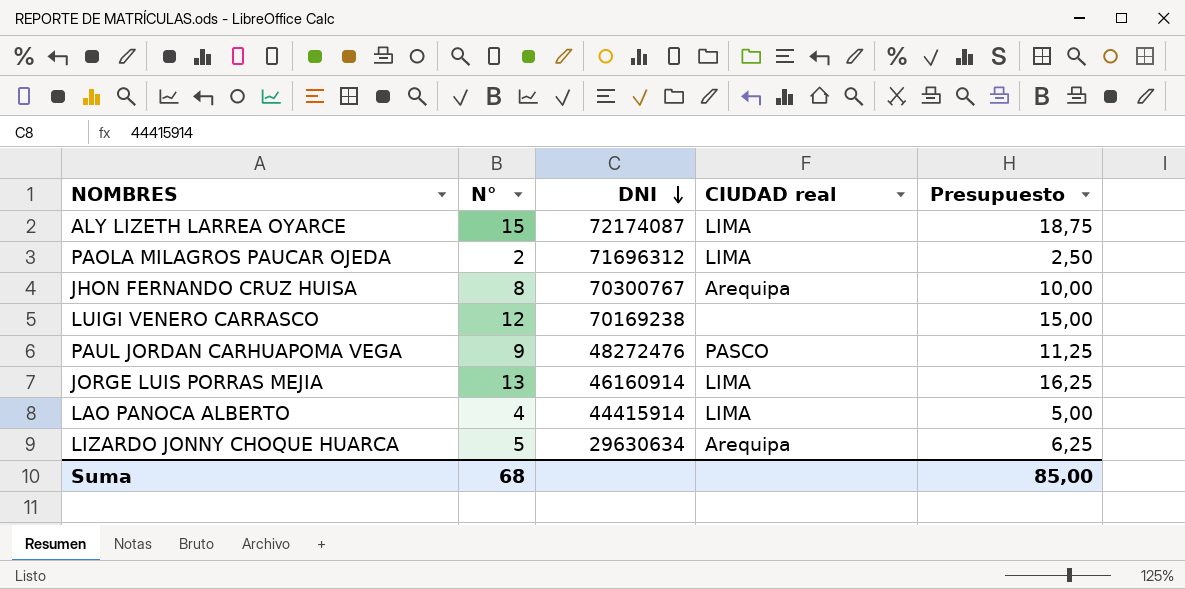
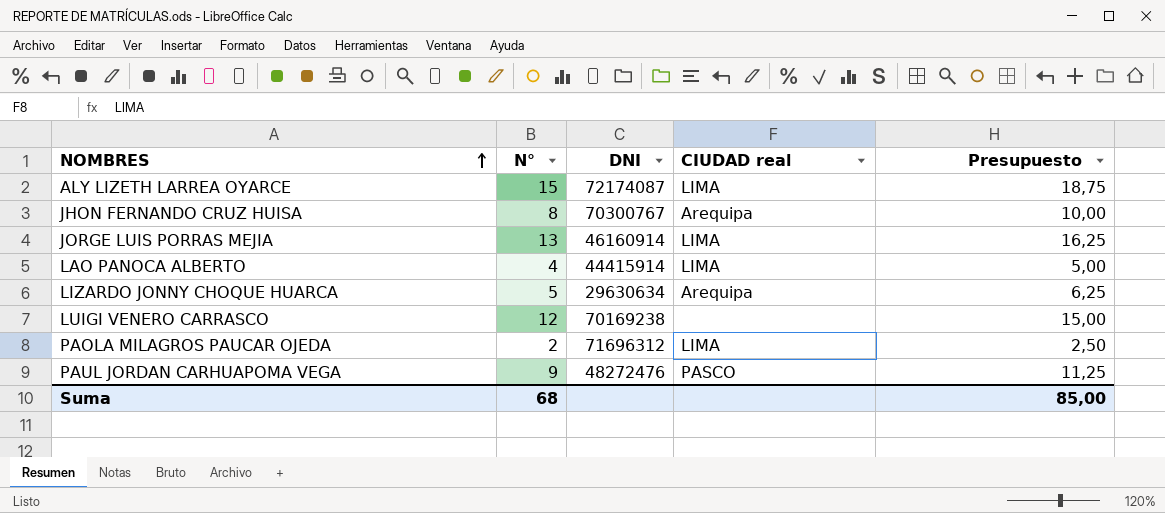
row order: DNI descending -> NOMBRES ascending

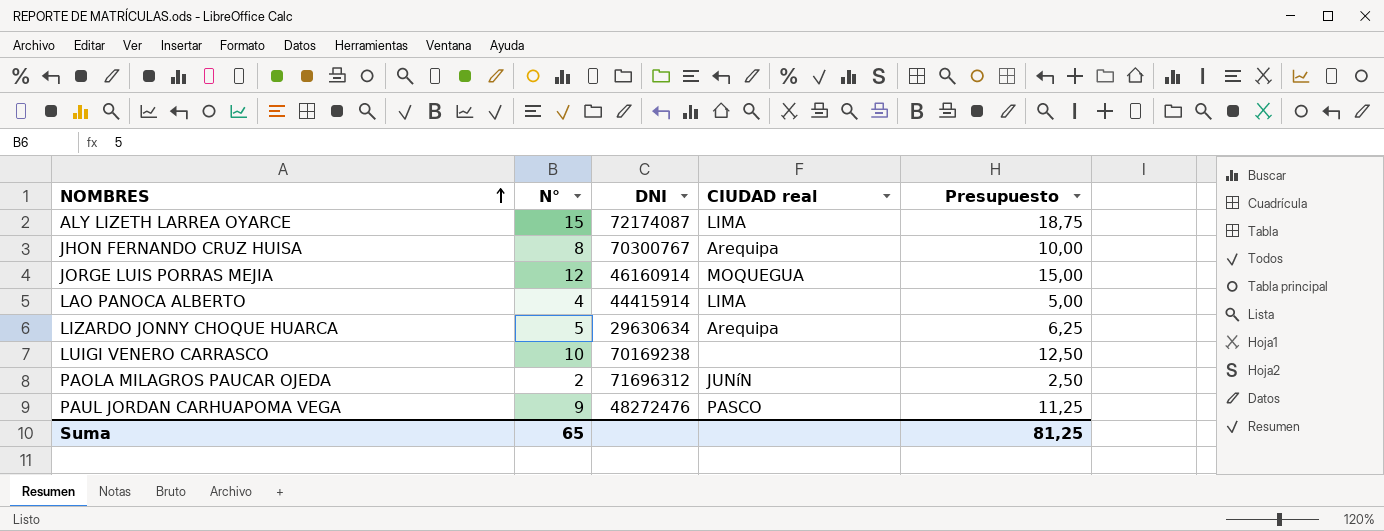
JORGE LUIS PORRAS MEJIA | N°: 13 -> 12
JORGE LUIS PORRAS MEJIA | CIUDAD real: LIMA -> MOQUEGUA
JORGE LUIS PORRAS MEJIA | Presupuesto: 16,25 -> 15,00
LUIGI VENERO CARRASCO | N°: 12 -> 10
LUIGI VENERO CARRASCO | Presupuesto: 15,00 -> 12,50
PAOLA MILAGROS PAUCAR OJEDA | CIUDAD real: LIMA -> JUNíN
Suma | N°: 68 -> 65
Suma | Presupuesto: 85,00 -> 81,25

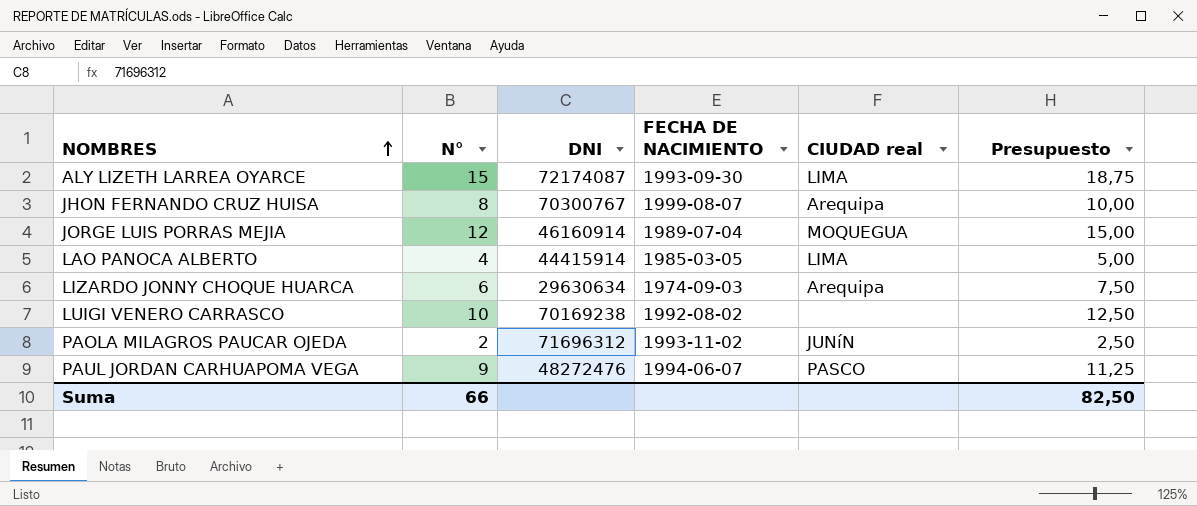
column FECHA DE NACIMIENTO | position: none -> 4
LIZARDO JONNY CHOQUE HUARCA | N°: 5 -> 6
LIZARDO JONNY CHOQUE HUARCA | Presupuesto: 6,25 -> 7,50
Suma | N°: 65 -> 66
Suma | Presupuesto: 81,25 -> 82,50

